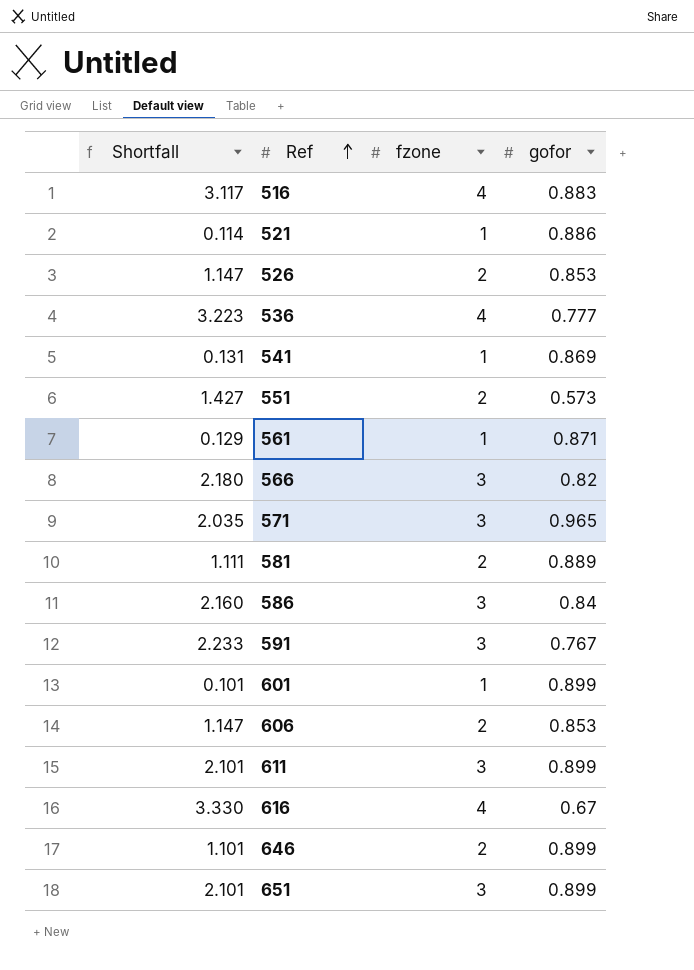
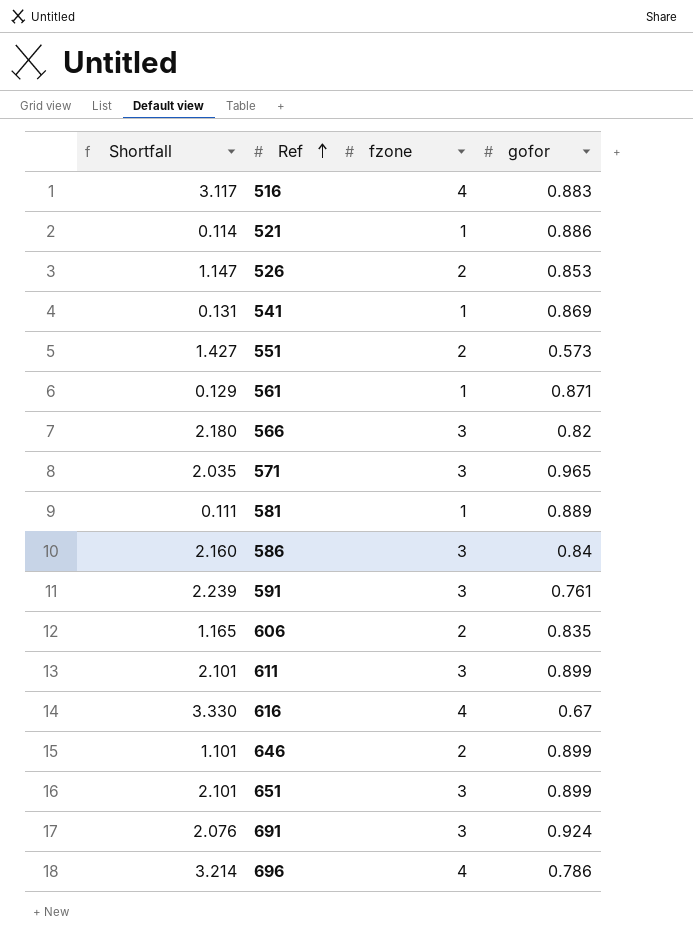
row 536: 3.223 | 4 | 0.777 -> none
row 601: 0.101 | 1 | 0.899 -> none
581 | Shortfall: 1.111 -> 0.111
581 | fzone: 2 -> 1
591 | Shortfall: 2.233 -> 2.239
591 | gofor: 0.767 -> 0.761
606 | Shortfall: 1.147 -> 1.165
606 | gofor: 0.853 -> 0.835
row 691: none -> 2.076 | 3 | 0.924
row 696: none -> 3.214 | 4 | 0.786

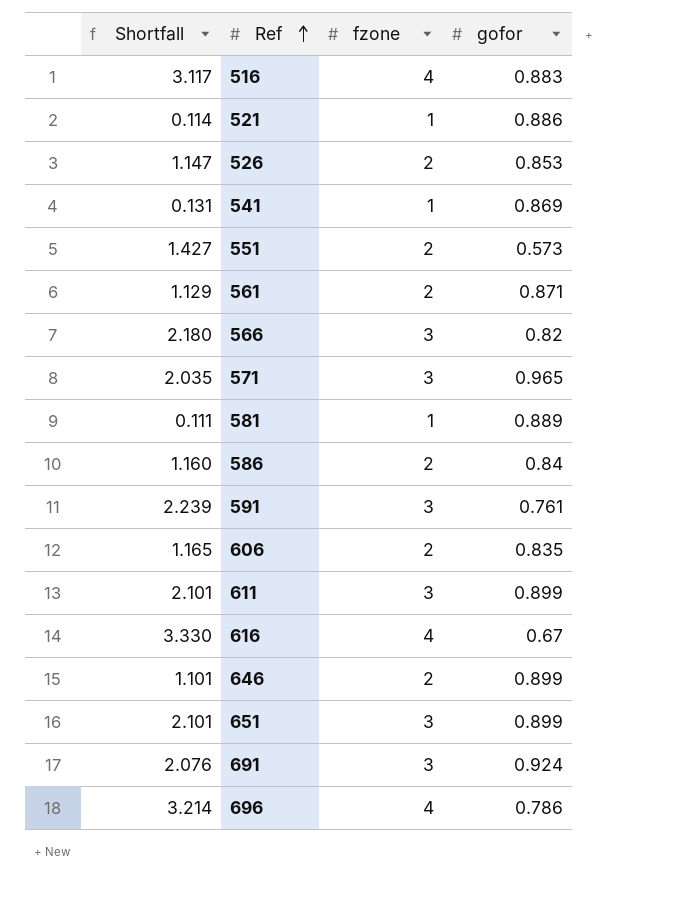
561 | Shortfall: 0.129 -> 1.129
561 | fzone: 1 -> 2
586 | Shortfall: 2.160 -> 1.160
586 | fzone: 3 -> 2

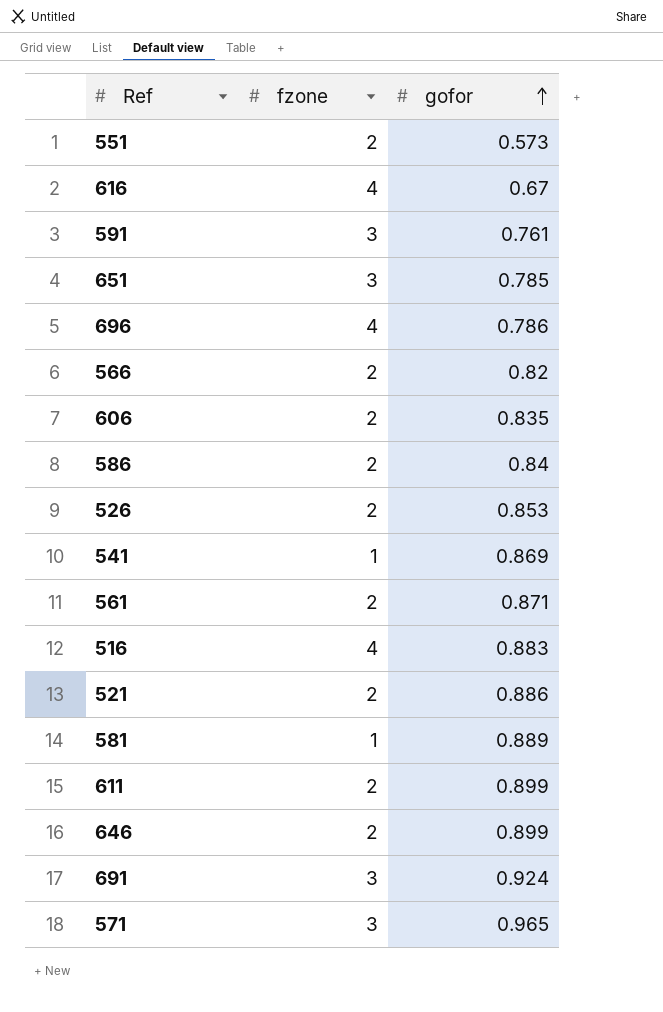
row order: Ref ascending -> gofor ascending
column Shortfall | formula: [fzone] - [gofor] -> none
651 | gofor: 0.899 -> 0.785
566 | fzone: 3 -> 2
521 | fzone: 1 -> 2
611 | fzone: 3 -> 2

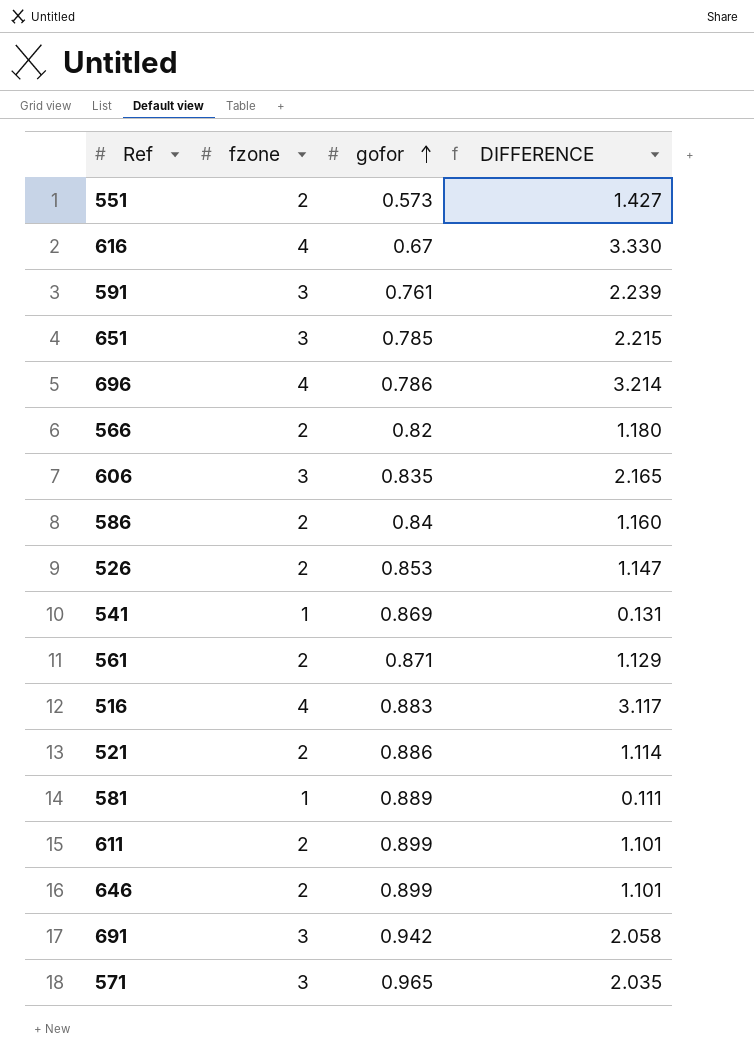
column DIFFERENCE | formula: none -> [fzone] - [gofor]
606 | fzone: 2 -> 3
691 | gofor: 0.924 -> 0.942

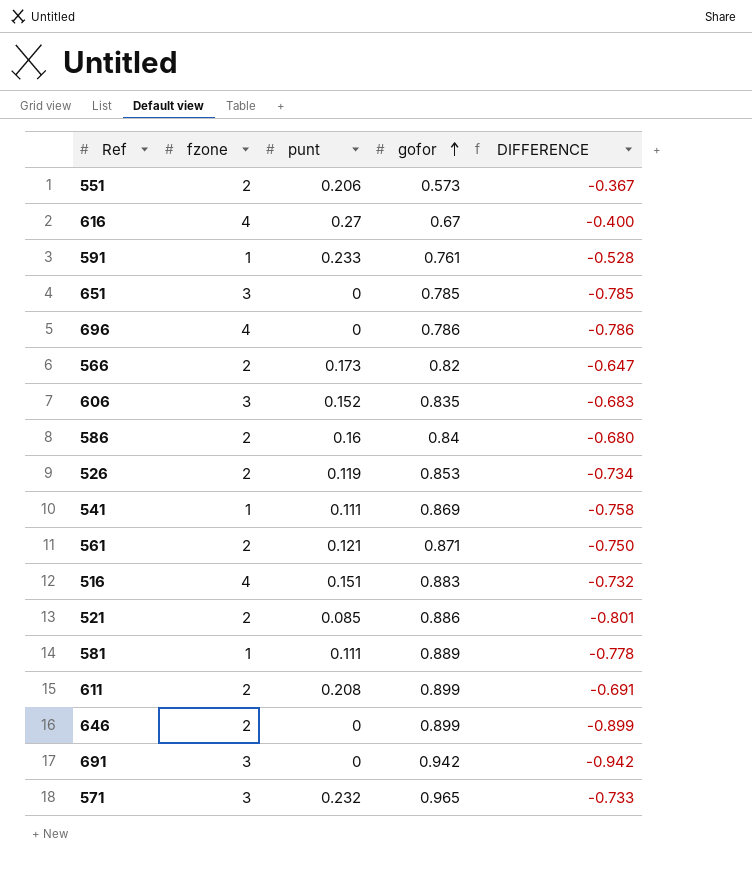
column punt | position: none -> 3
column DIFFERENCE | formula: [fzone] - [gofor] -> [punt] - [gofor]
591 | fzone: 3 -> 1

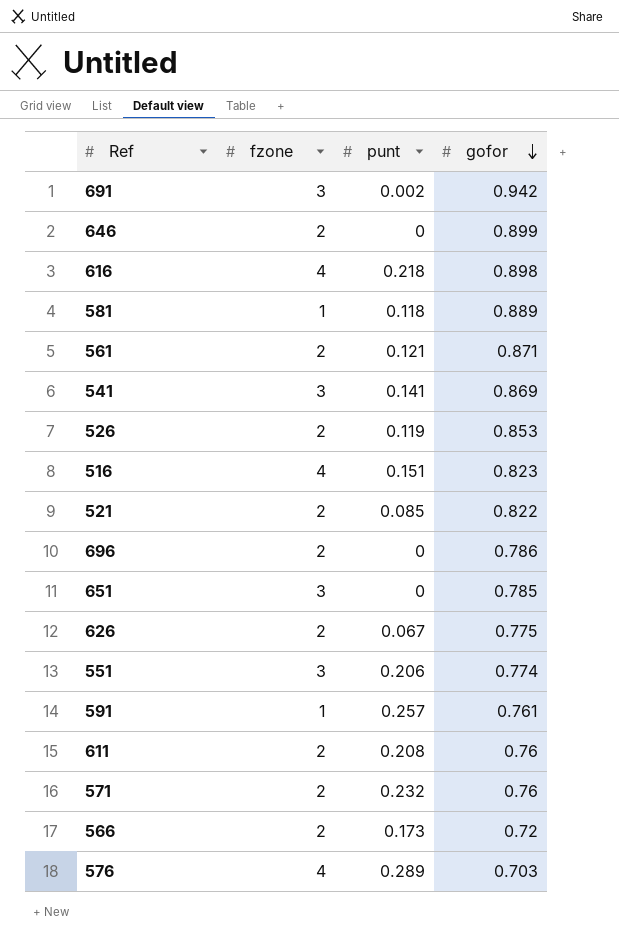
row order: gofor ascending -> gofor descending
column DIFFERENCE | formula: [punt] - [gofor] -> none
row 606: 3 | 0.152 | 0.835 | -0.683 -> none
row 586: 2 | 0.16 | 0.84 | -0.680 -> none
691 | punt: 0 -> 0.002
616 | punt: 0.27 -> 0.218
616 | gofor: 0.67 -> 0.898
581 | punt: 0.111 -> 0.118
541 | fzone: 1 -> 3
541 | punt: 0.111 -> 0.141
516 | gofor: 0.883 -> 0.823
521 | gofor: 0.886 -> 0.822
696 | fzone: 4 -> 2
row 626: none -> 2 | 0.067 | 0.775
551 | fzone: 2 -> 3
551 | gofor: 0.573 -> 0.774
591 | punt: 0.233 -> 0.257
611 | gofor: 0.899 -> 0.76
571 | fzone: 3 -> 2
571 | gofor: 0.965 -> 0.76
566 | gofor: 0.82 -> 0.72
row 576: none -> 4 | 0.289 | 0.703

